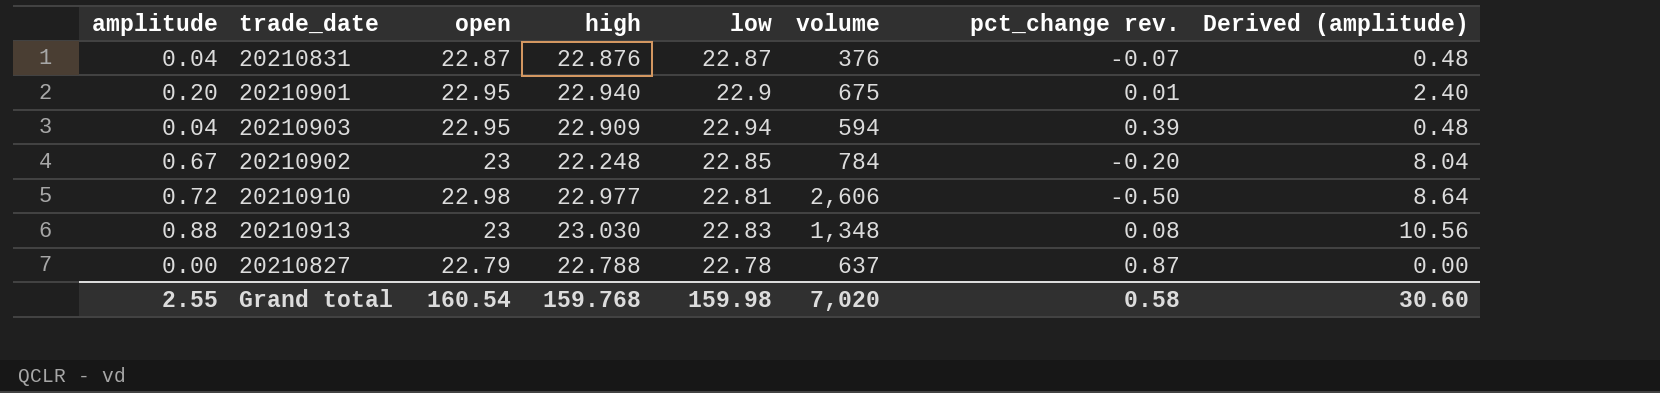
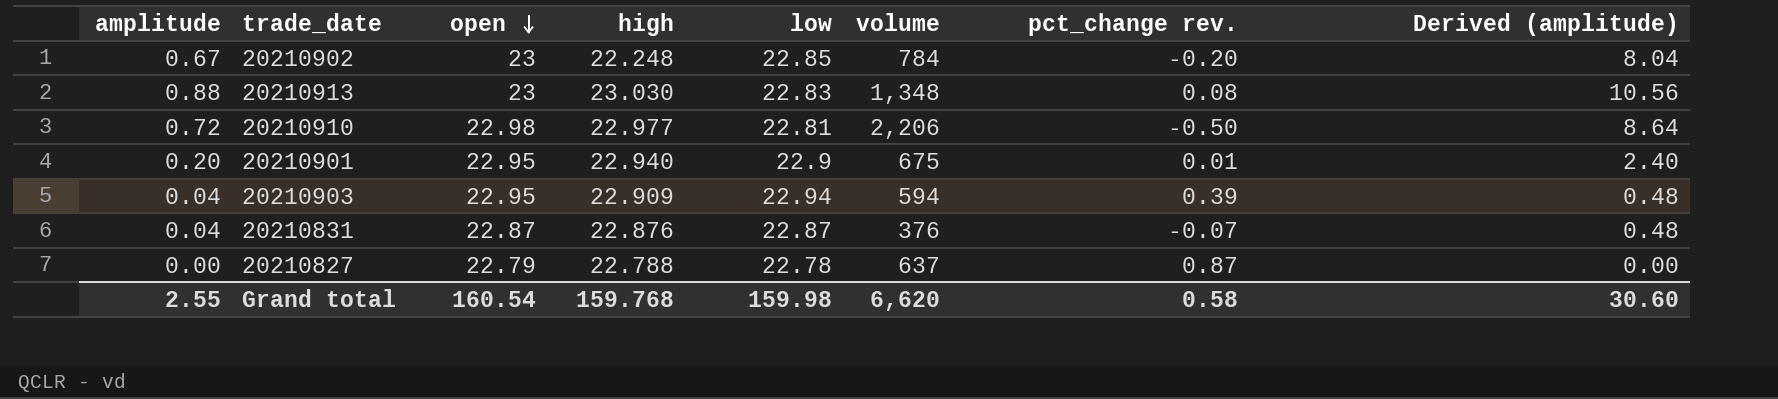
row order: none -> open descending
20210910 | volume: 2,606 -> 2,206
Grand total | volume: 7,020 -> 6,620

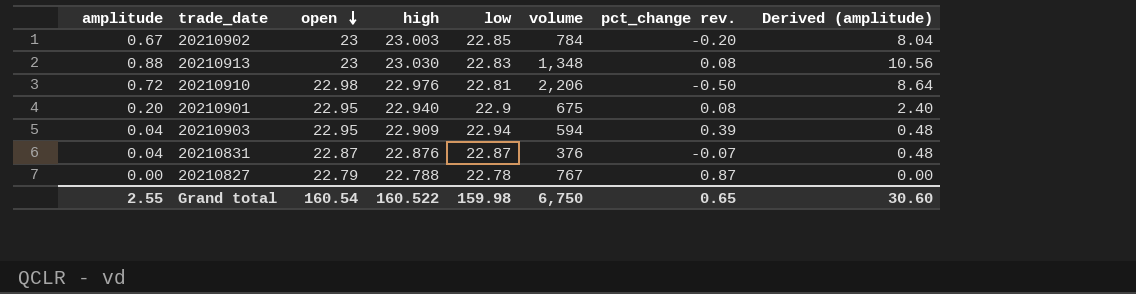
20210902 | high: 22.248 -> 23.003
20210910 | high: 22.977 -> 22.976
20210901 | pct_change rev.: 0.01 -> 0.08
20210827 | volume: 637 -> 767
Grand total | high: 159.768 -> 160.522
Grand total | volume: 6,620 -> 6,750
Grand total | pct_change rev.: 0.58 -> 0.65

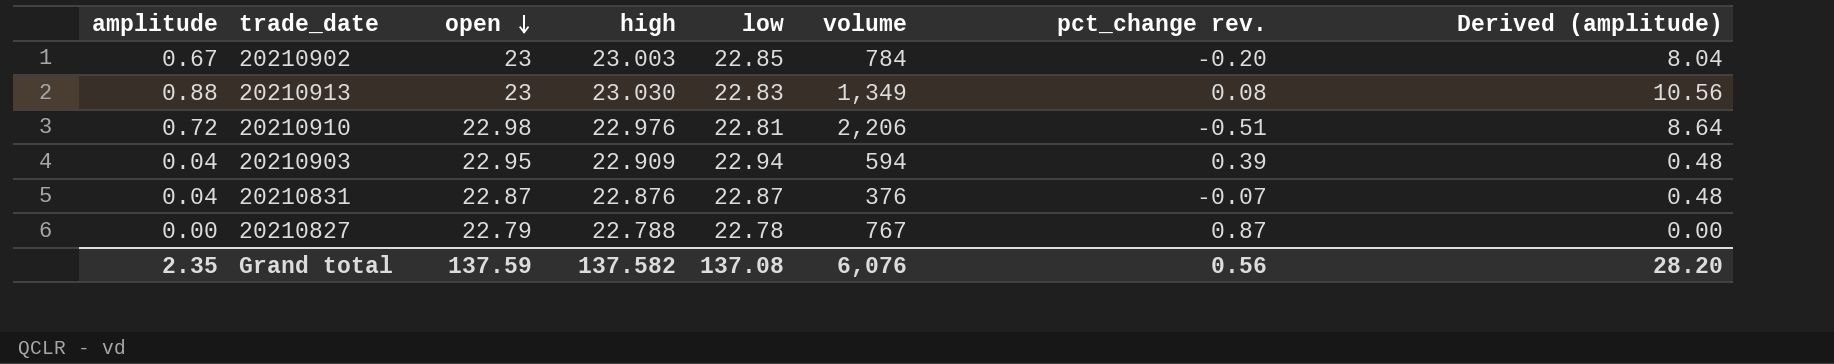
row 20210901: 0.20 | 22.95 | 22.940 | 22.9 | 675 | 0.08 | 2.40 -> none
20210913 | volume: 1,348 -> 1,349
20210910 | pct_change rev.: -0.50 -> -0.51
Grand total | amplitude: 2.55 -> 2.35
Grand total | open: 160.54 -> 137.59
Grand total | high: 160.522 -> 137.582
Grand total | low: 159.98 -> 137.08
Grand total | volume: 6,750 -> 6,076
Grand total | pct_change rev.: 0.65 -> 0.56
Grand total | Derived (amplitude): 30.60 -> 28.20

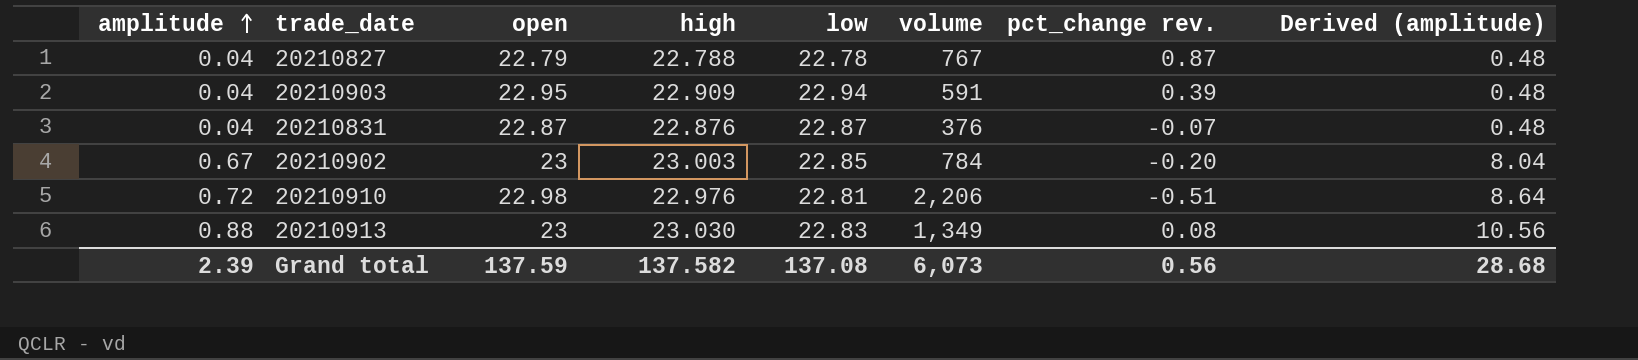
row order: open descending -> amplitude ascending
20210827 | amplitude: 0.00 -> 0.04
20210827 | Derived (amplitude): 0.00 -> 0.48
20210903 | volume: 594 -> 591
Grand total | amplitude: 2.35 -> 2.39
Grand total | volume: 6,076 -> 6,073
Grand total | Derived (amplitude): 28.20 -> 28.68

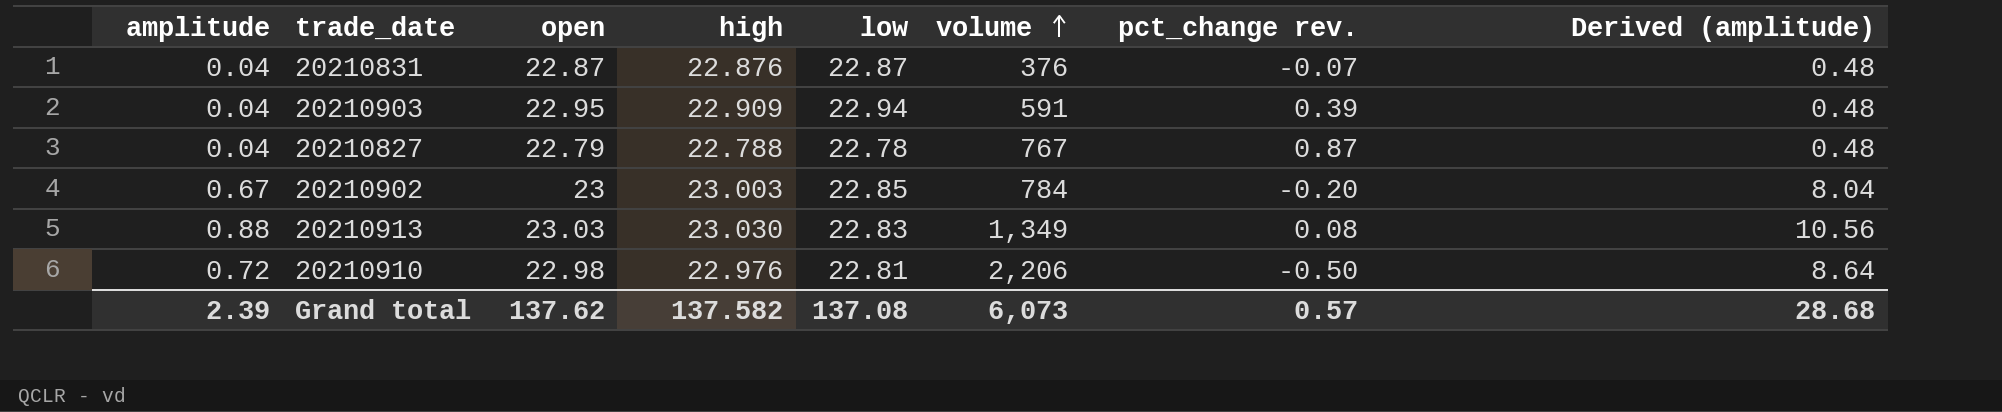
row order: amplitude ascending -> volume ascending
20210913 | open: 23 -> 23.03
20210910 | pct_change rev.: -0.51 -> -0.50
Grand total | open: 137.59 -> 137.62
Grand total | pct_change rev.: 0.56 -> 0.57

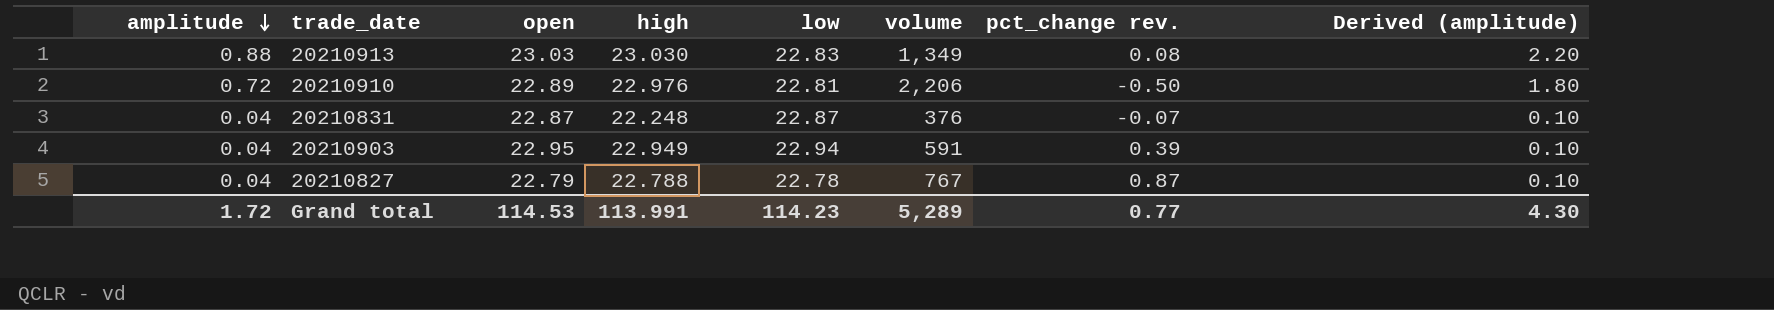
row order: volume ascending -> amplitude descending
column Derived (amplitude) | formula: [amplitude] * 12 -> [amplitude] * 2.5
row 20210902: 0.67 | 23 | 23.003 | 22.85 | 784 | -0.20 | 8.04 -> none
20210910 | open: 22.98 -> 22.89
20210831 | high: 22.876 -> 22.248
20210903 | high: 22.909 -> 22.949
Grand total | amplitude: 2.39 -> 1.72
Grand total | open: 137.62 -> 114.53
Grand total | high: 137.582 -> 113.991
Grand total | low: 137.08 -> 114.23
Grand total | volume: 6,073 -> 5,289
Grand total | pct_change rev.: 0.57 -> 0.77
Grand total | Derived (amplitude): 28.68 -> 4.30

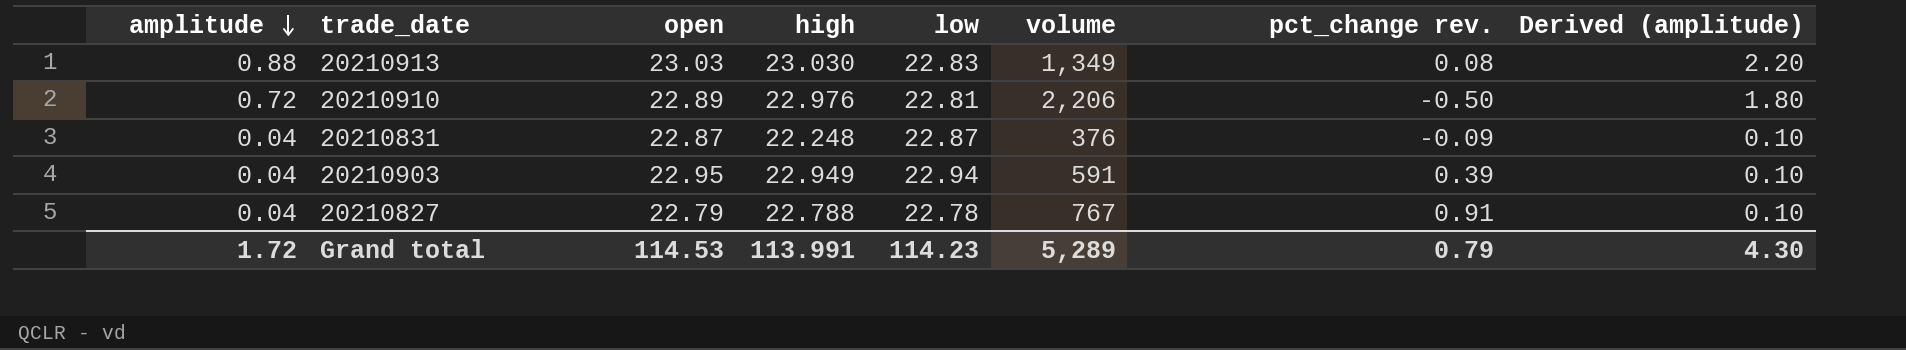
20210831 | pct_change rev.: -0.07 -> -0.09
20210827 | pct_change rev.: 0.87 -> 0.91
Grand total | pct_change rev.: 0.77 -> 0.79

